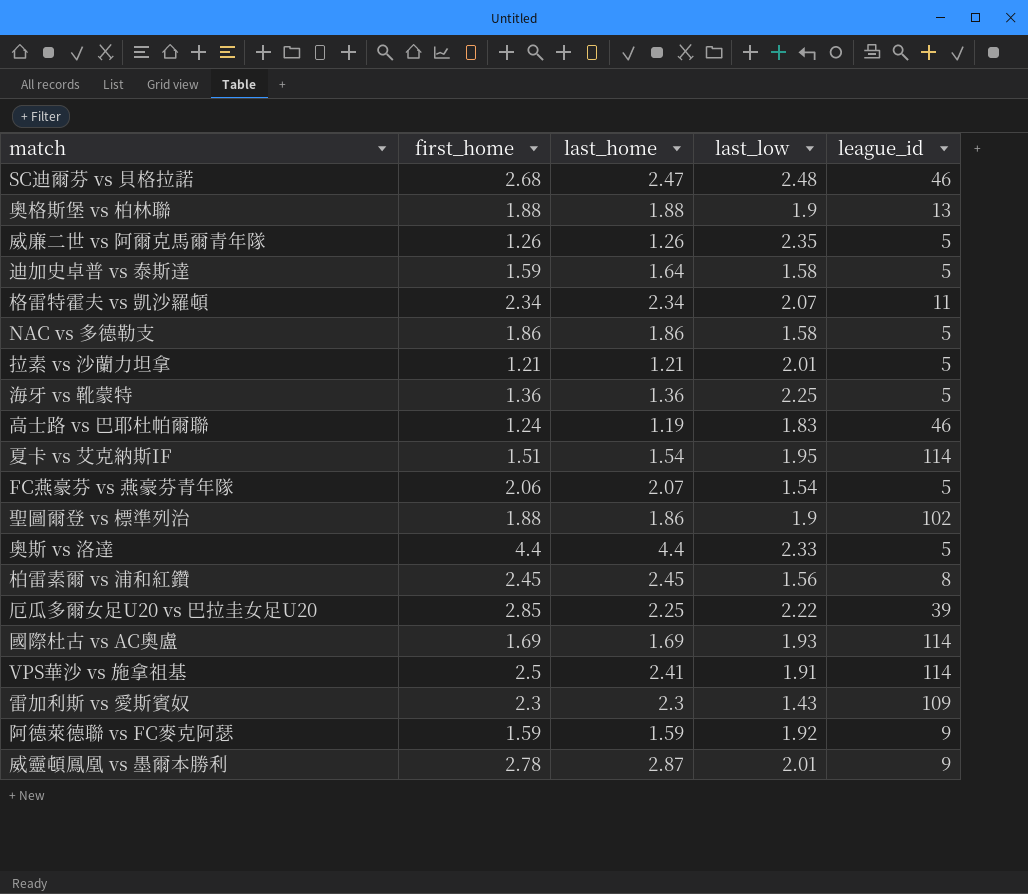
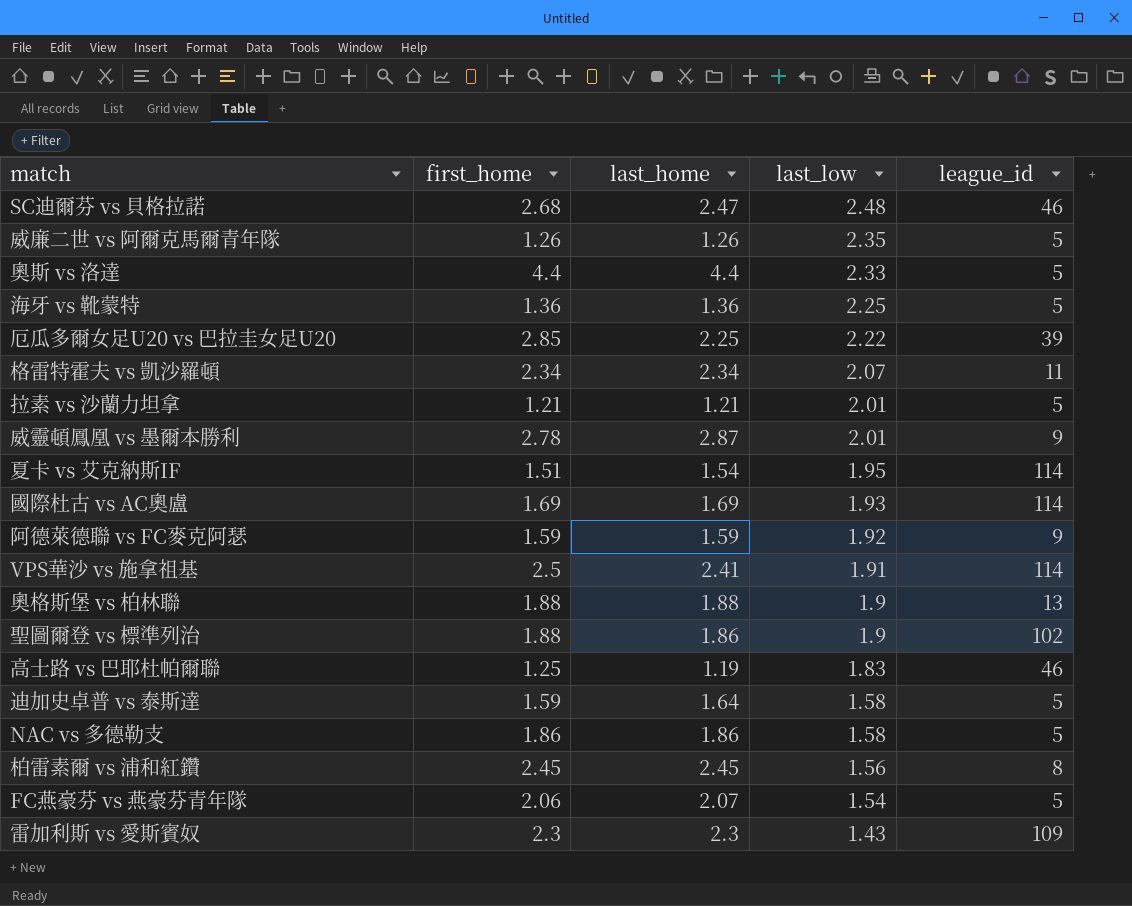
row order: none -> last_low descending
高士路 vs 巴耶杜帕爾聯 | first_home: 1.24 -> 1.25

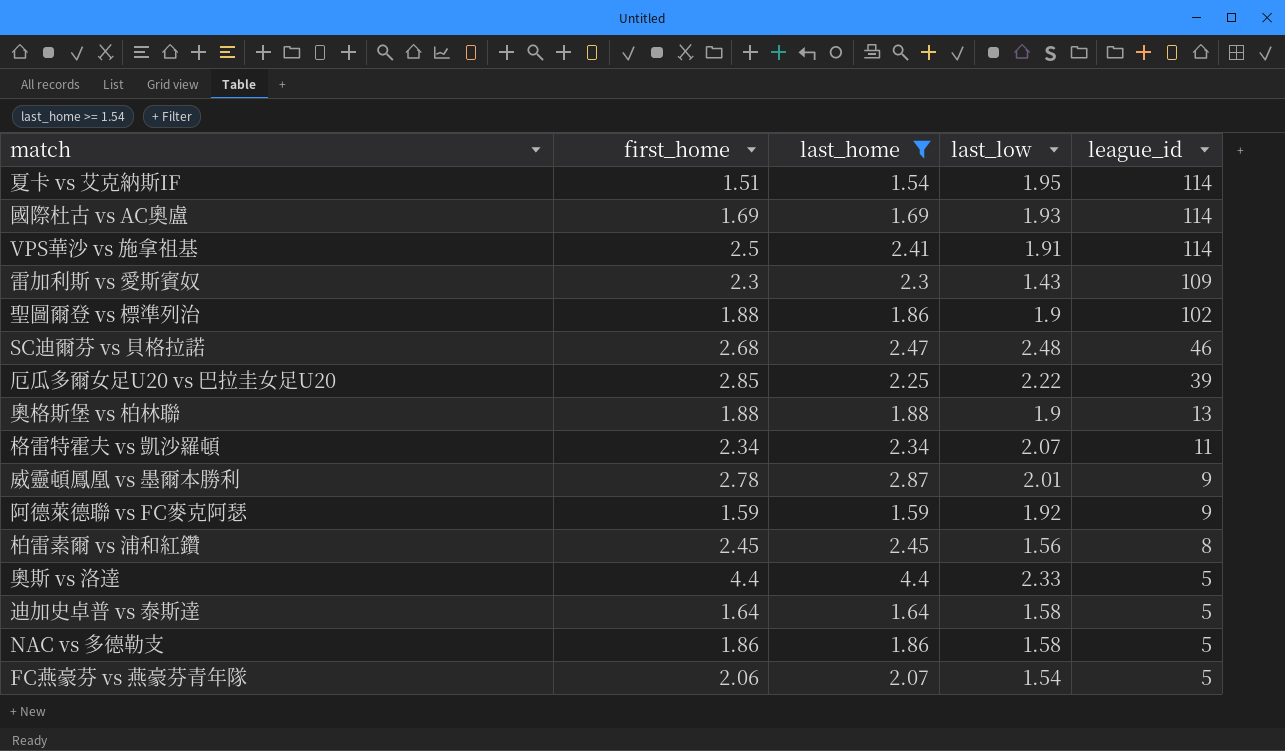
filter: none -> last_home >= 1.54
row order: last_low descending -> league_id descending
迪加史卓普 vs 泰斯達 | first_home: 1.59 -> 1.64

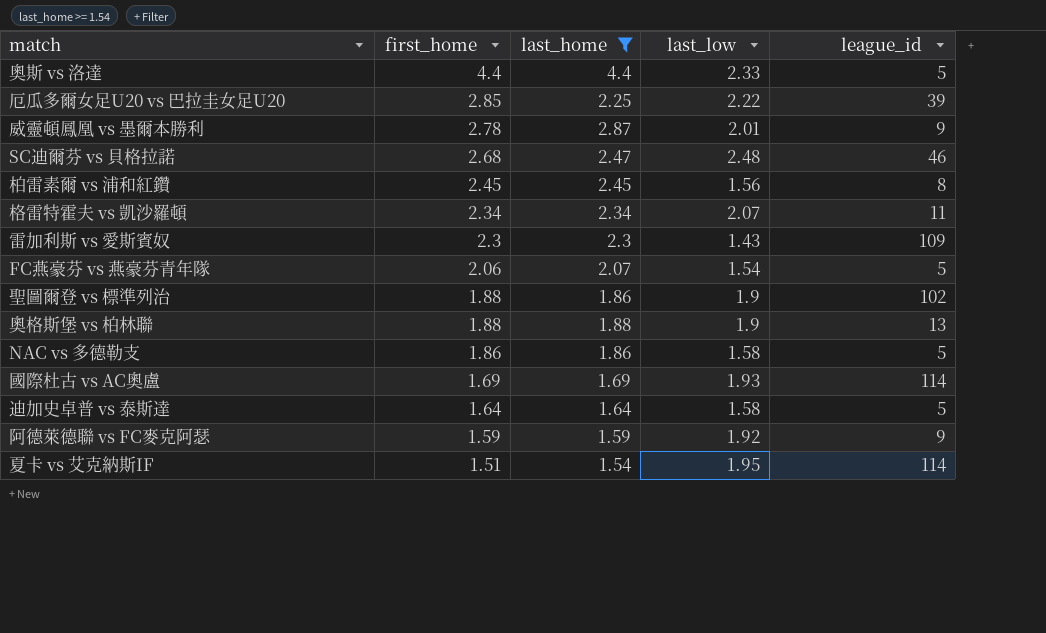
row order: league_id descending -> first_home descending
row VPS華沙 vs 施拿祖基: 2.5 | 2.41 | 1.91 | 114 -> none

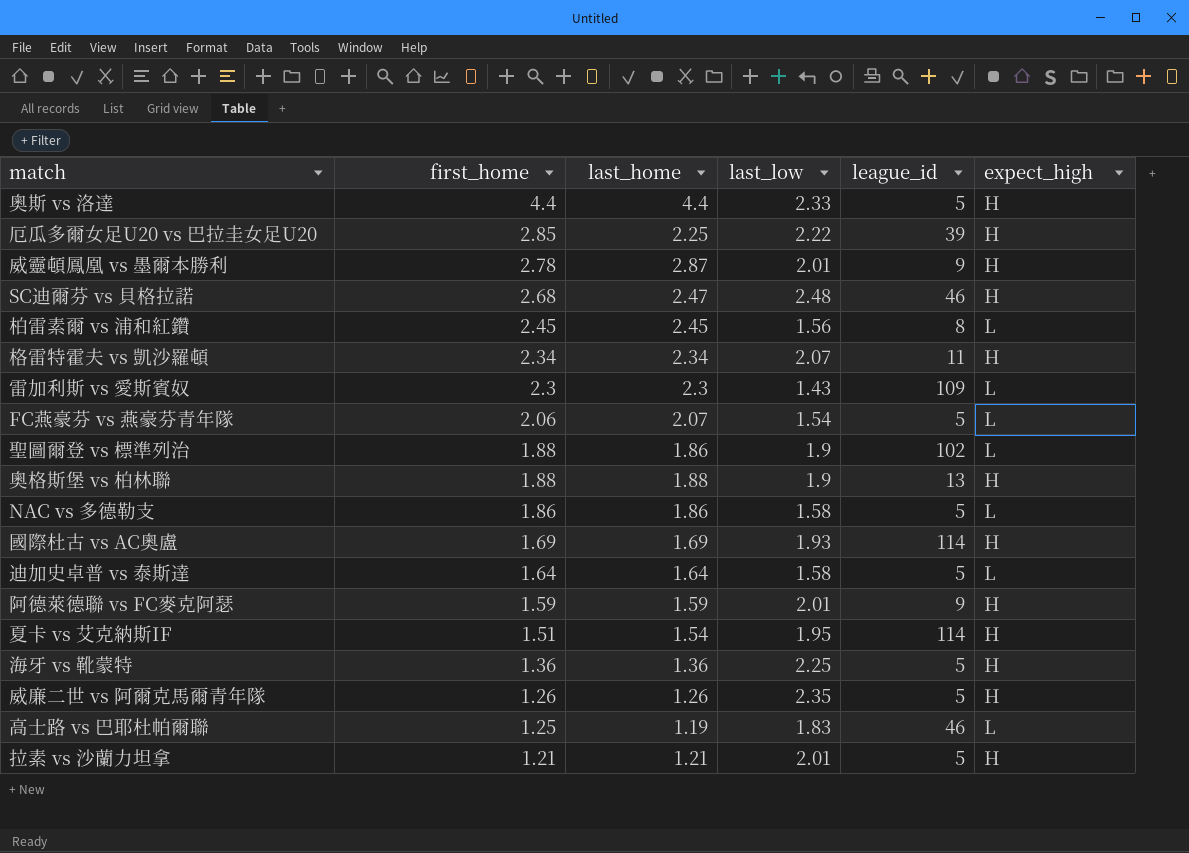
filter: last_home >= 1.54 -> none
column expect_high | position: none -> 6
阿德萊德聯 vs FC麥克阿瑟 | last_low: 1.92 -> 2.01

